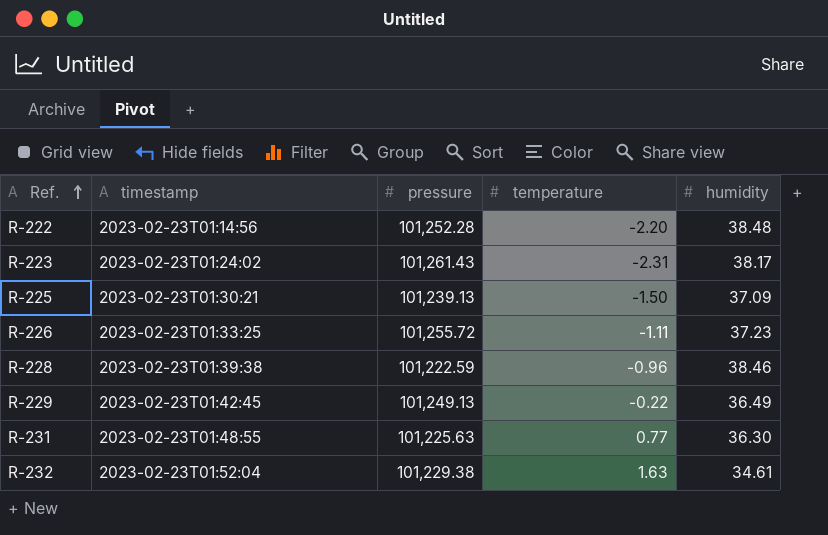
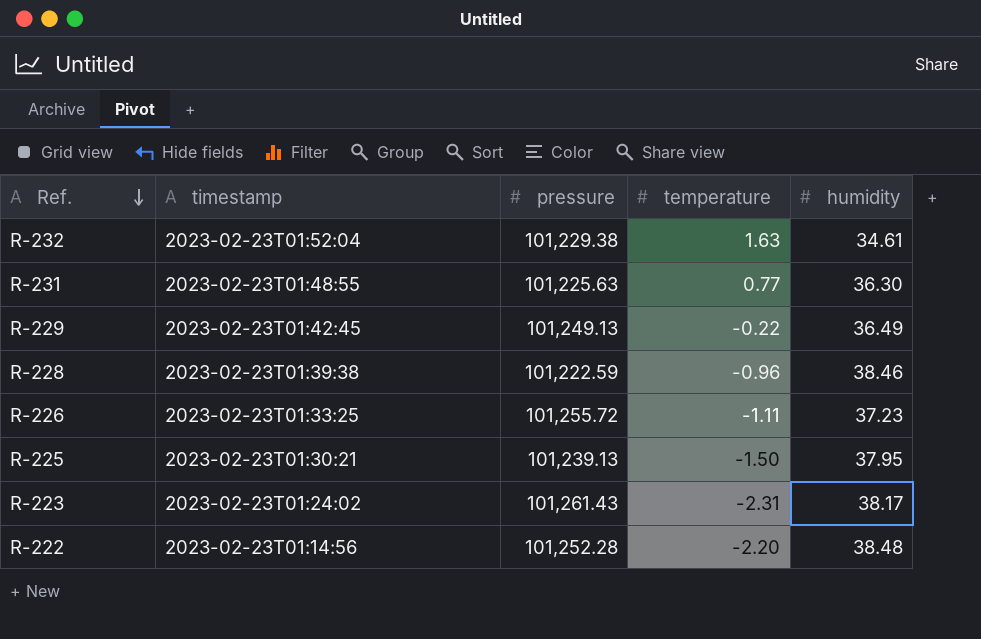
row order: Ref. ascending -> Ref. descending
R-225 | humidity: 37.09 -> 37.95

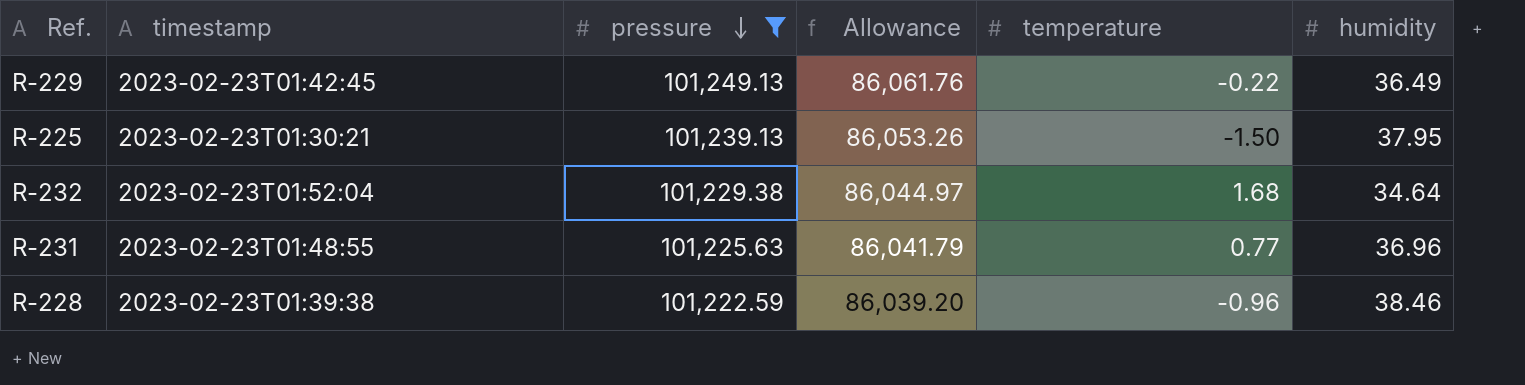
filter: none -> pressure <= 101,249.13
row order: Ref. descending -> pressure descending
column Allowance | formula: none -> [pressure] * 0.85
R-232 | temperature: 1.63 -> 1.68
R-232 | humidity: 34.61 -> 34.64
R-231 | humidity: 36.30 -> 36.96

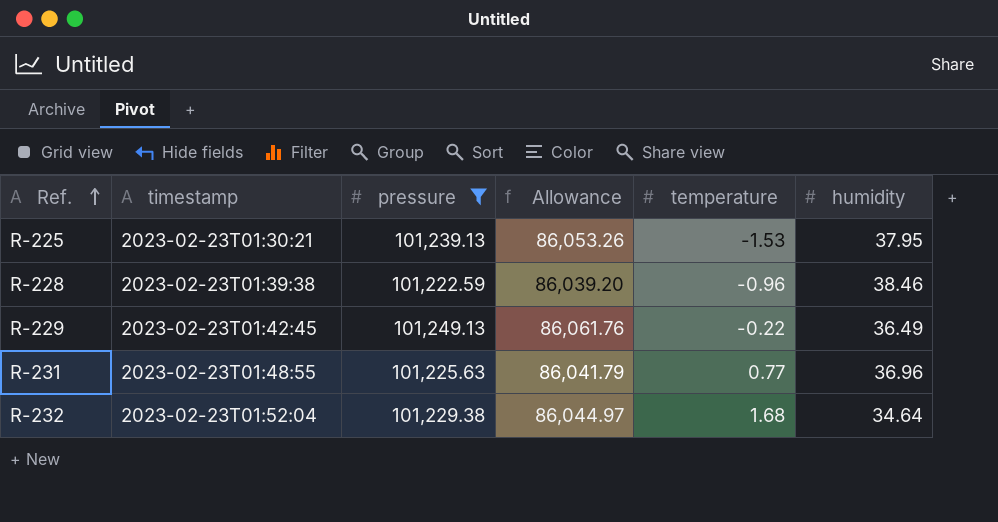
row order: pressure descending -> Ref. ascending
R-225 | temperature: -1.50 -> -1.53

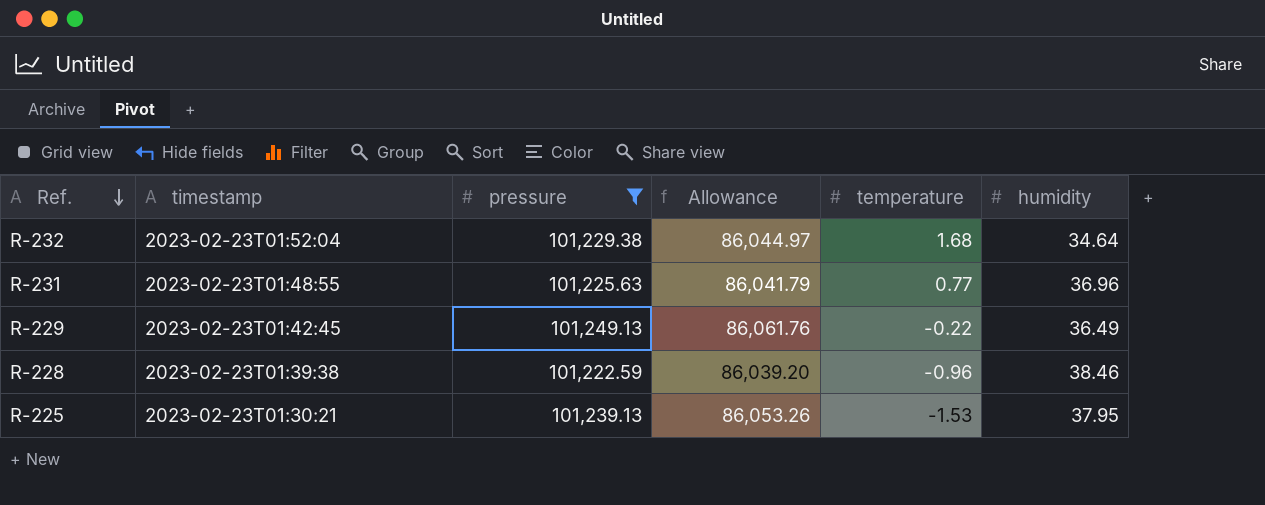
row order: Ref. ascending -> Ref. descending

